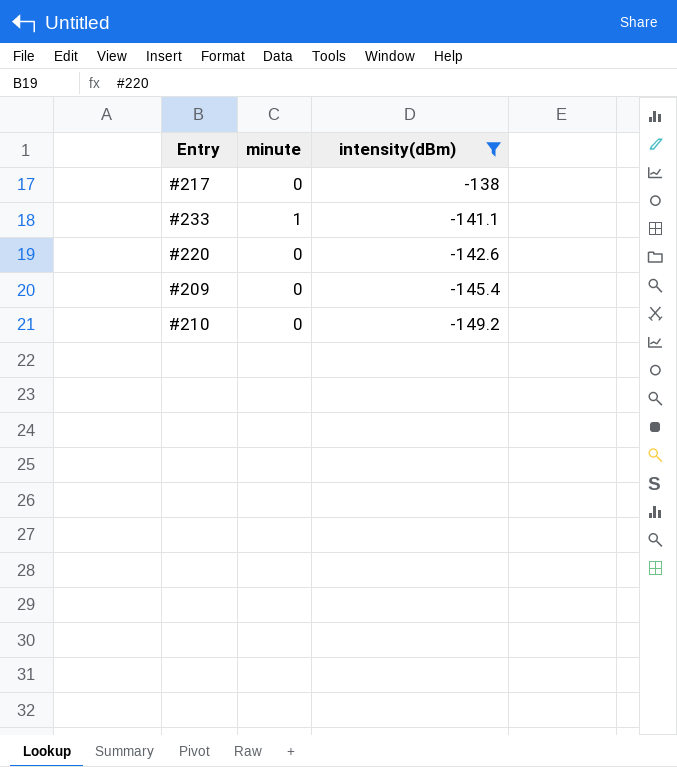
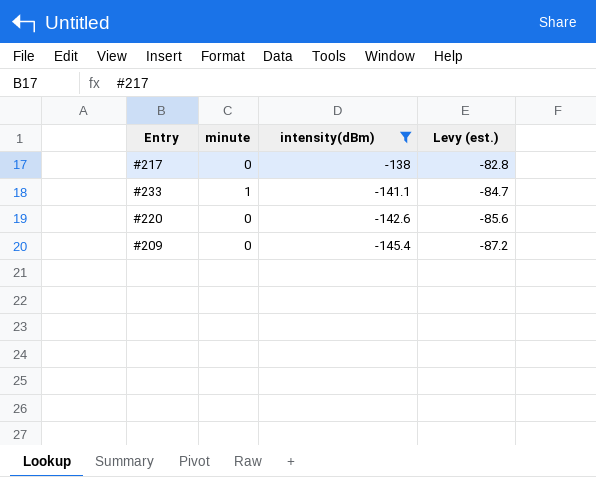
column Levy (est.) | formula: none -> [intensity(dBm)] * 0.6
row #210: 0 | -149.2 -> none

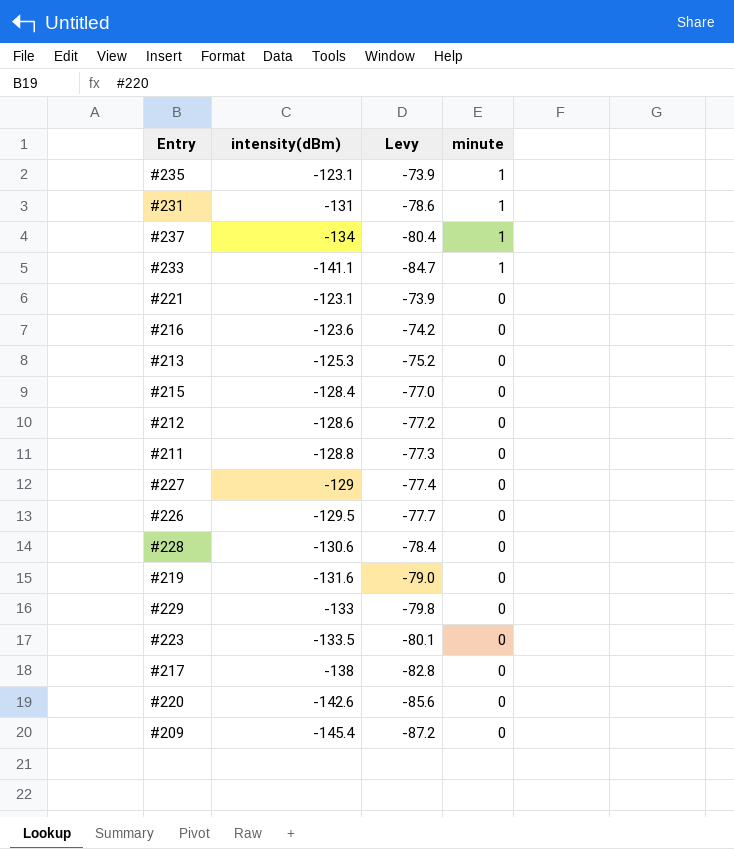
filter: intensity(dBm) <= -138 -> none
row order: intensity(dBm) descending -> minute descending
column name: Levy (est.) -> Levy
column minute | position: 2 -> 4

